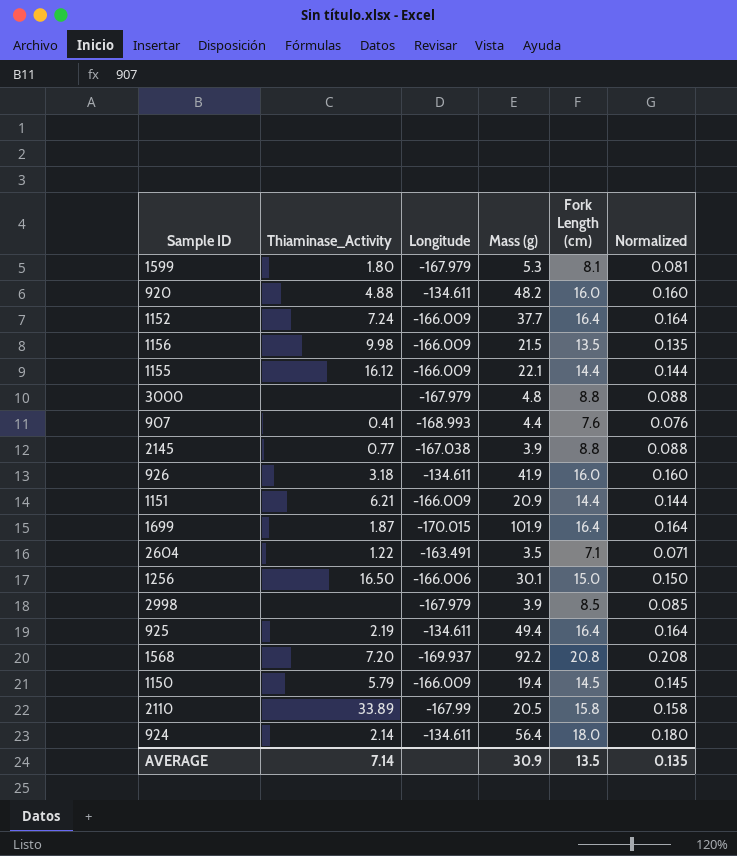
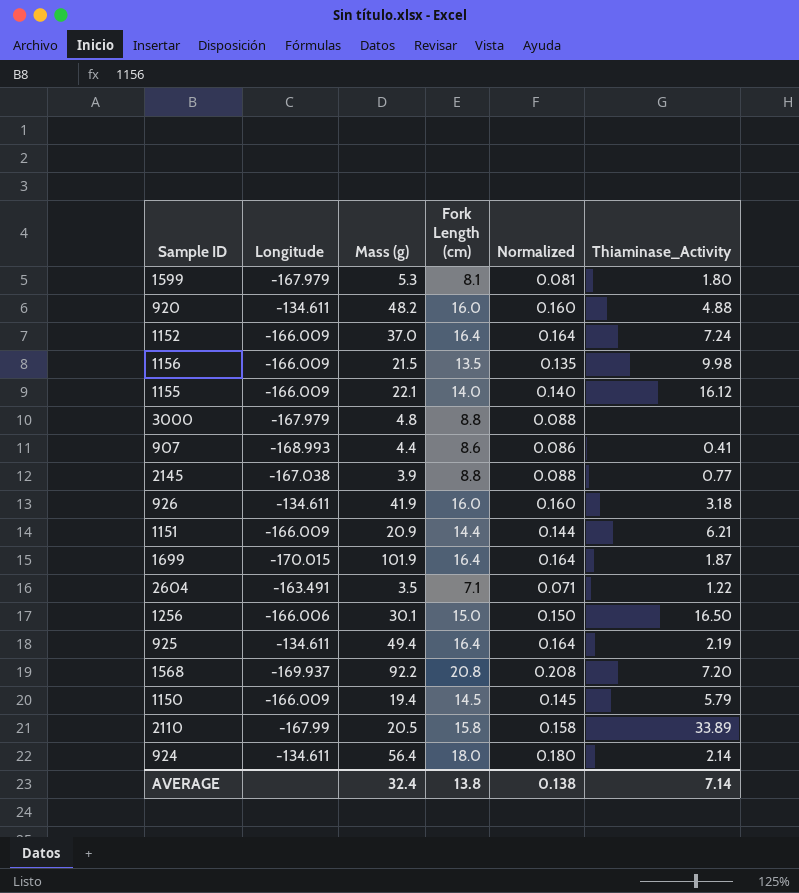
column Thiaminase_Activity | position: 2 -> 6
row 2998: none | -167.979 | 3.9 | 8.5 | 0.085 -> none
1152 | Mass (g): 37.7 -> 37.0
1155 | Fork Length (cm): 14.4 -> 14.0
1155 | Normalized: 0.144 -> 0.140
907 | Fork Length (cm): 7.6 -> 8.6
907 | Normalized: 0.076 -> 0.086
AVERAGE | Mass (g): 30.9 -> 32.4
AVERAGE | Fork Length (cm): 13.5 -> 13.8
AVERAGE | Normalized: 0.135 -> 0.138

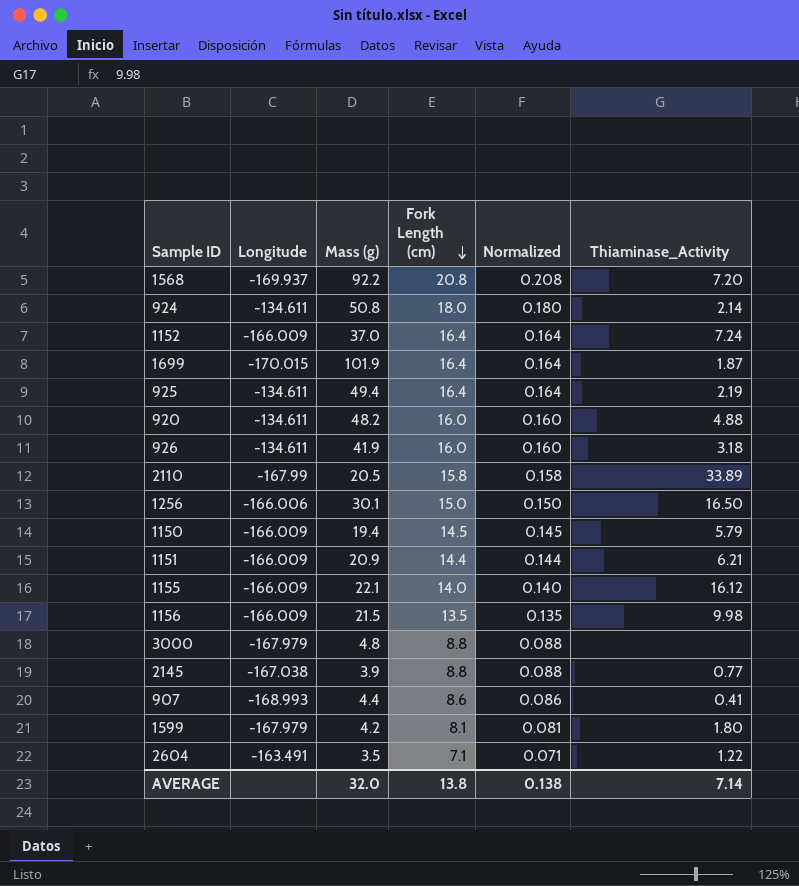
row order: none -> Fork Length (cm) descending
924 | Mass (g): 56.4 -> 50.8
1599 | Mass (g): 5.3 -> 4.2
AVERAGE | Mass (g): 32.4 -> 32.0

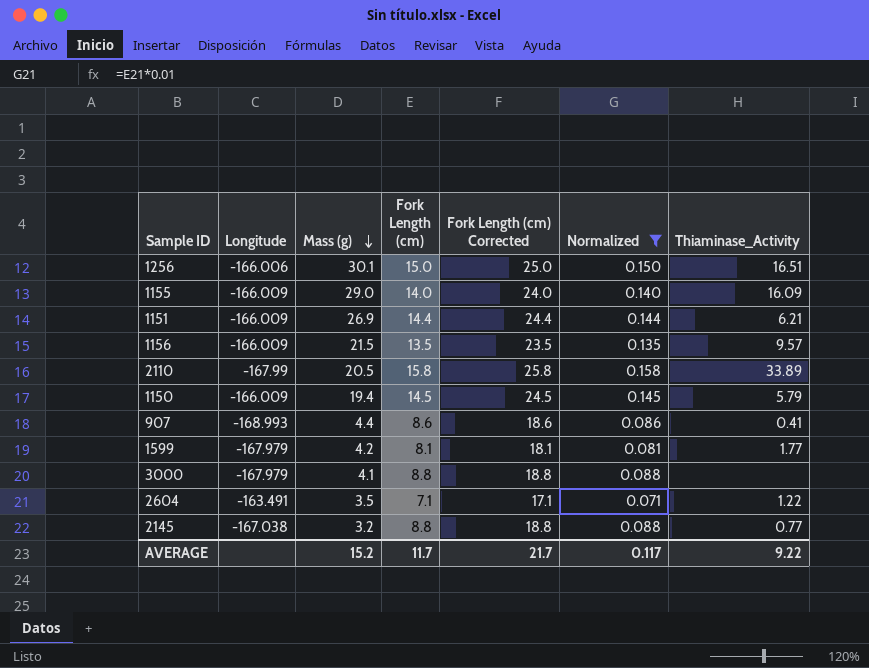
filter: none -> Normalized <= 0.158
row order: Fork Length (cm) descending -> Mass (g) descending
column Fork Length (cm) Corrected | formula: none -> [Fork Length (cm)] + 10
1256 | Thiaminase_Activity: 16.50 -> 16.51
1155 | Mass (g): 22.1 -> 29.0
1155 | Thiaminase_Activity: 16.12 -> 16.09
1151 | Mass (g): 20.9 -> 26.9
1156 | Thiaminase_Activity: 9.98 -> 9.57
1599 | Thiaminase_Activity: 1.80 -> 1.77
3000 | Mass (g): 4.8 -> 4.1
2145 | Mass (g): 3.9 -> 3.2
AVERAGE | Mass (g): 32.0 -> 15.2
AVERAGE | Fork Length (cm): 13.8 -> 11.7
AVERAGE | Normalized: 0.138 -> 0.117
AVERAGE | Thiaminase_Activity: 7.14 -> 9.22

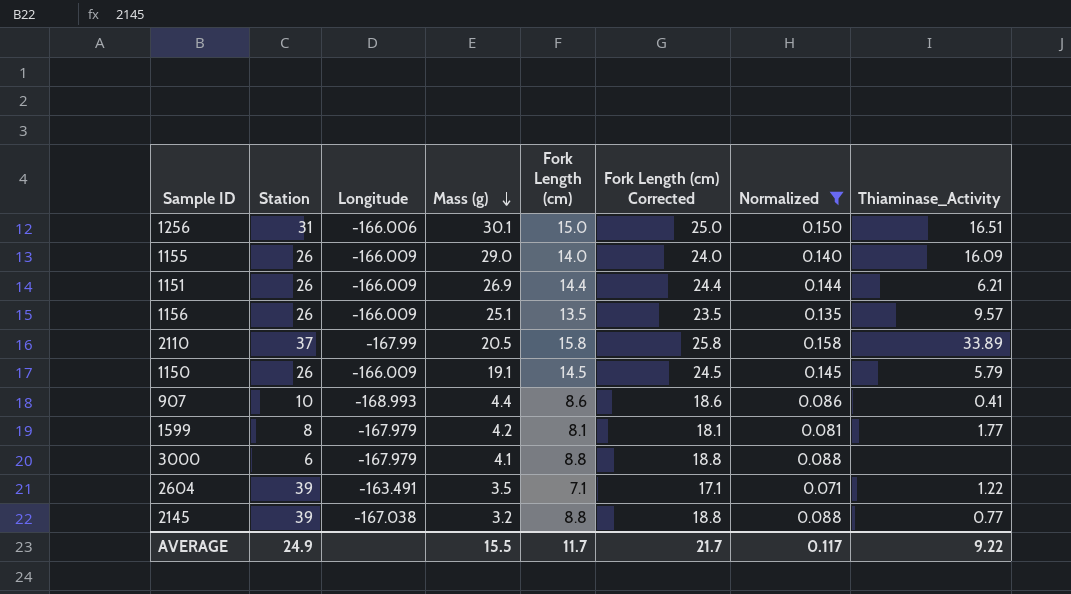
column Station | position: none -> 2
1156 | Mass (g): 21.5 -> 25.1
1150 | Mass (g): 19.4 -> 19.1
AVERAGE | Mass (g): 15.2 -> 15.5

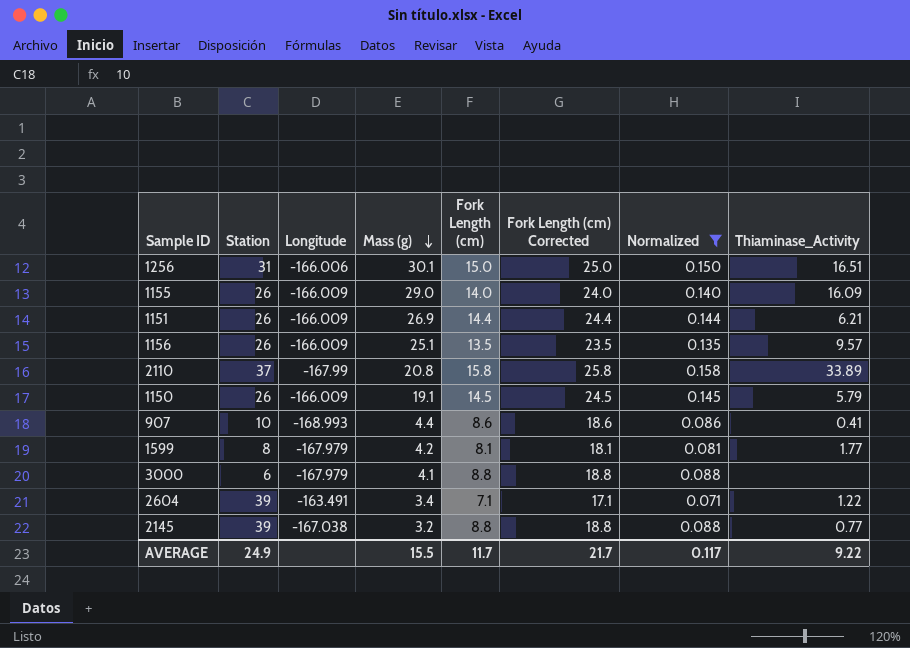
2110 | Mass (g): 20.5 -> 20.8
2604 | Mass (g): 3.5 -> 3.4

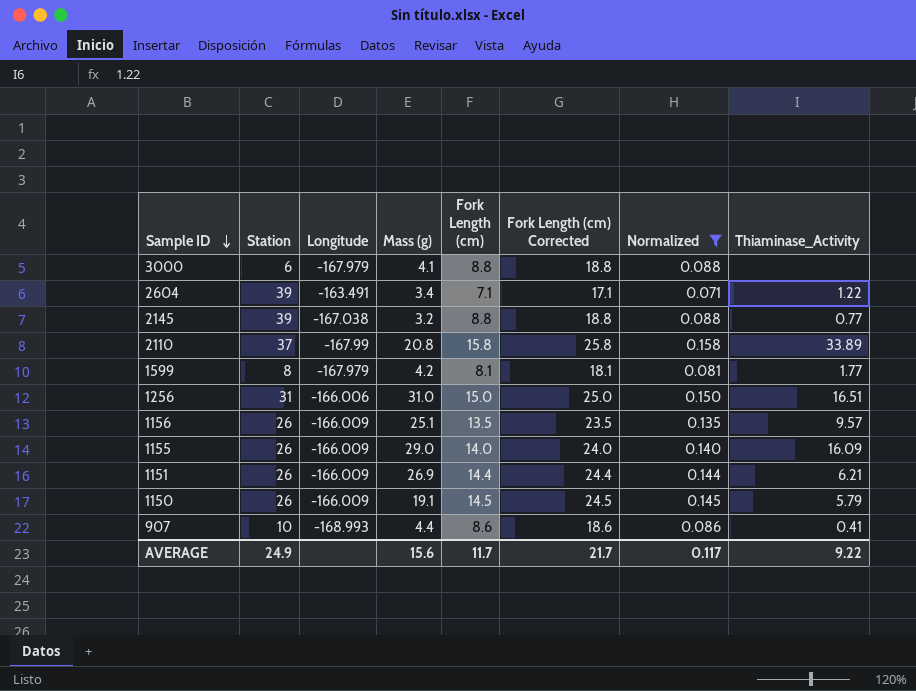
row order: Mass (g) descending -> Sample ID descending
1256 | Mass (g): 30.1 -> 31.0
AVERAGE | Mass (g): 15.5 -> 15.6

